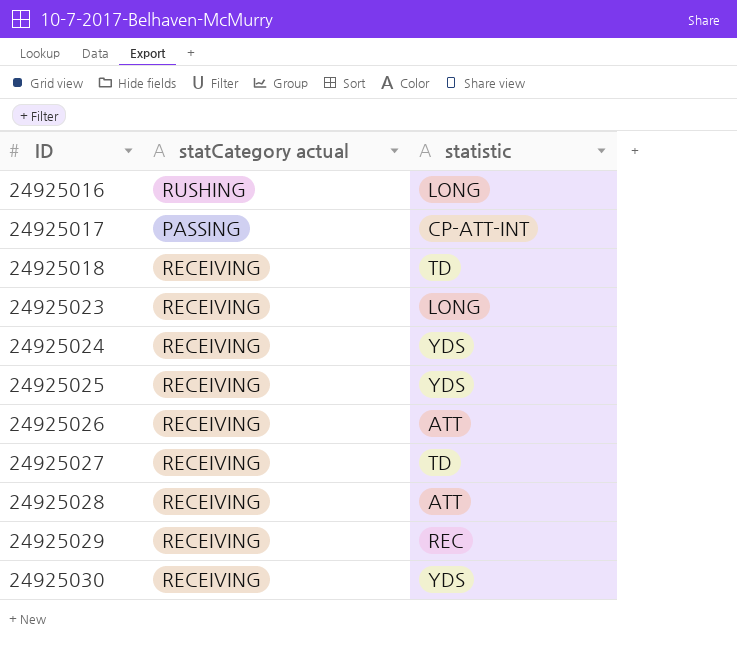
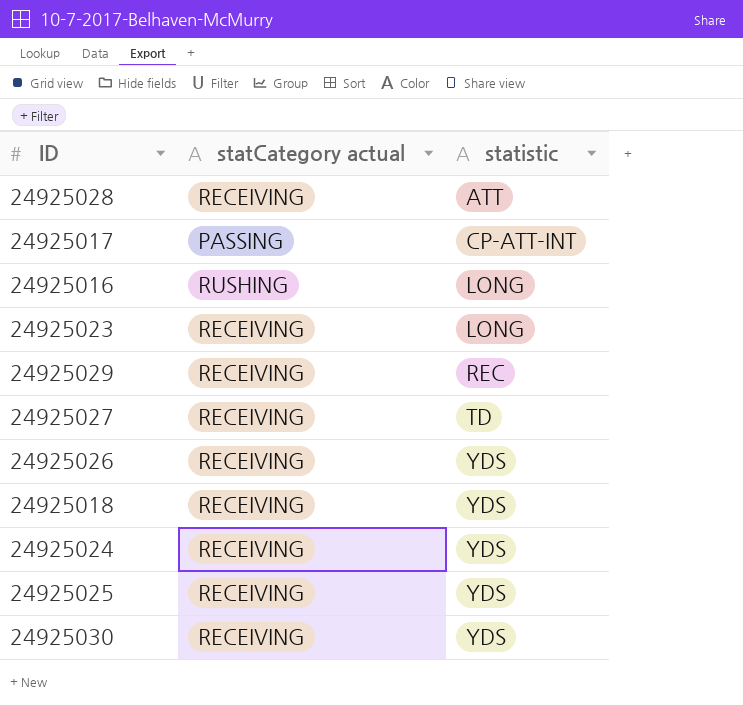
row order: ID ascending -> statistic ascending
24925026 | statistic: ATT -> YDS
24925018 | statistic: TD -> YDS

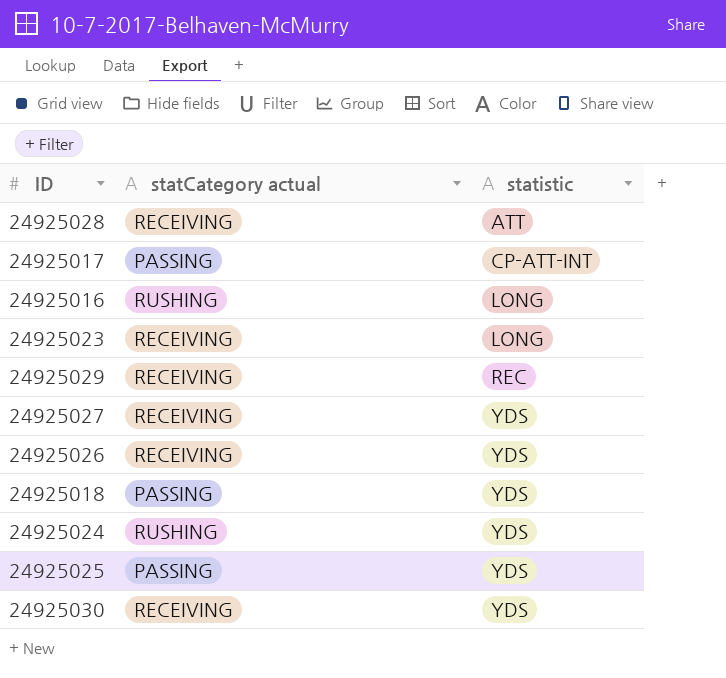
24925027 | statistic: TD -> YDS
24925018 | statCategory actual: RECEIVING -> PASSING
24925024 | statCategory actual: RECEIVING -> RUSHING
24925025 | statCategory actual: RECEIVING -> PASSING

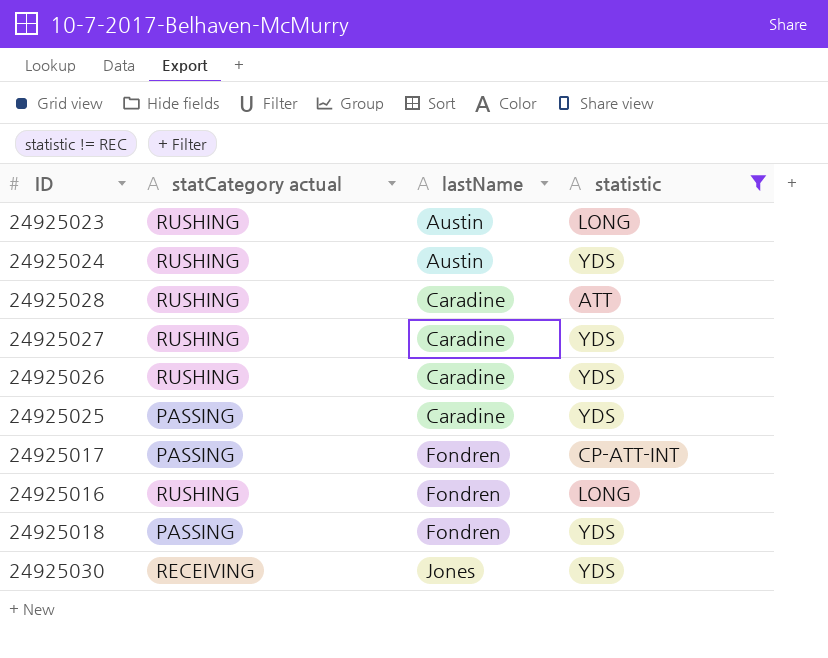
filter: none -> statistic != REC
row order: statistic ascending -> lastName ascending
column lastName | position: none -> 3
24925023 | statCategory actual: RECEIVING -> RUSHING
24925028 | statCategory actual: RECEIVING -> RUSHING
24925027 | statCategory actual: RECEIVING -> RUSHING
24925026 | statCategory actual: RECEIVING -> RUSHING

